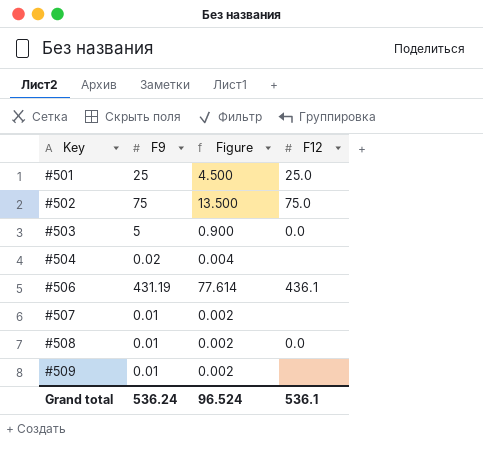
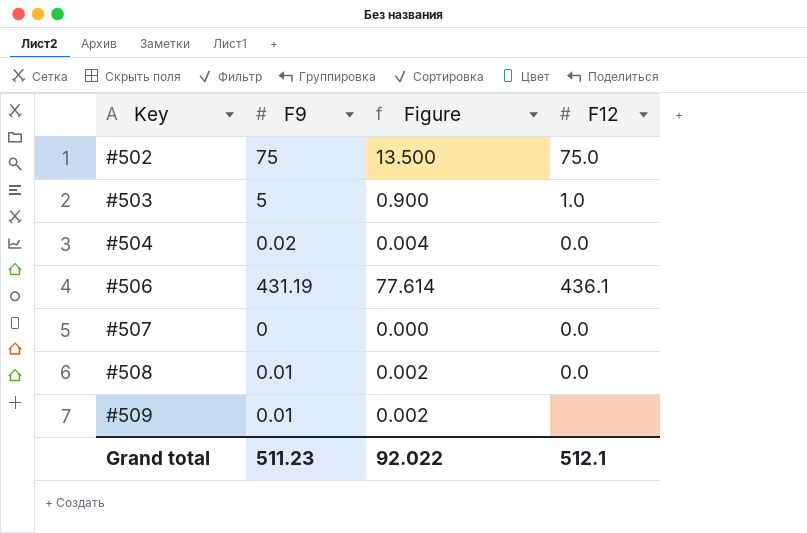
row #501: 25 | 4.500 | 25.0 -> none
#503 | F12: 0.0 -> 1.0
#504 | F12: none -> 0.0
#507 | F9: 0.01 -> 0
#507 | Figure: 0.002 -> 0.000
#507 | F12: none -> 0.0
Grand total | F9: 536.24 -> 511.23
Grand total | Figure: 96.524 -> 92.022
Grand total | F12: 536.1 -> 512.1

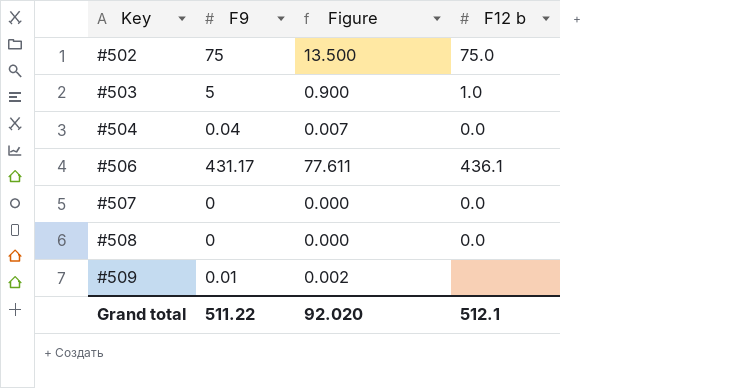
column name: F12 -> F12 b
#504 | F9: 0.02 -> 0.04
#504 | Figure: 0.004 -> 0.007
#506 | F9: 431.19 -> 431.17
#506 | Figure: 77.614 -> 77.611
#508 | F9: 0.01 -> 0
#508 | Figure: 0.002 -> 0.000
Grand total | F9: 511.23 -> 511.22
Grand total | Figure: 92.022 -> 92.020

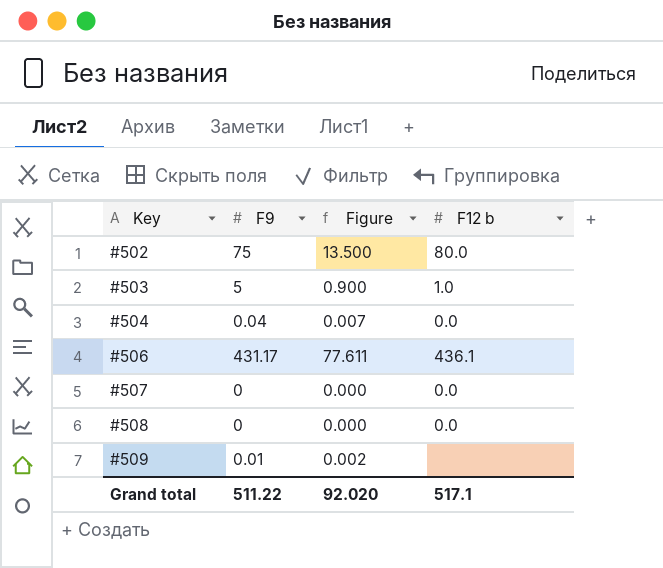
#502 | F12 b: 75.0 -> 80.0
Grand total | F12 b: 512.1 -> 517.1

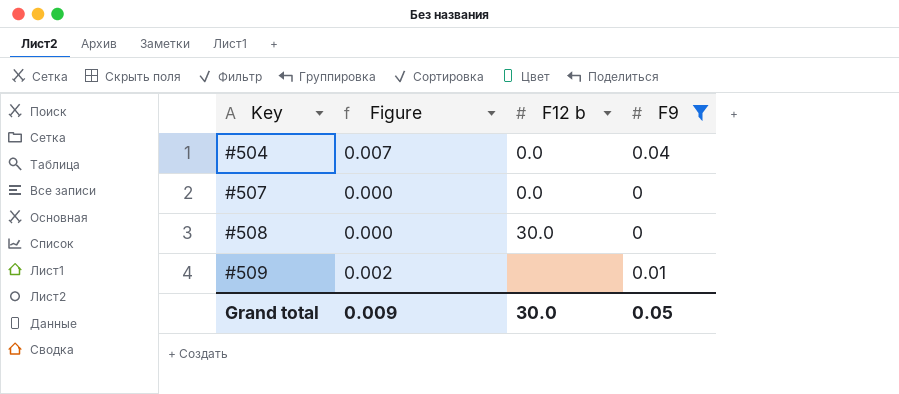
filter: none -> F9 <= 0.04
column F9 | position: 2 -> 4
#508 | F12 b: 0.0 -> 30.0
Grand total | Figure: 92.020 -> 0.009
Grand total | F12 b: 517.1 -> 30.0
Grand total | F9: 511.22 -> 0.05

